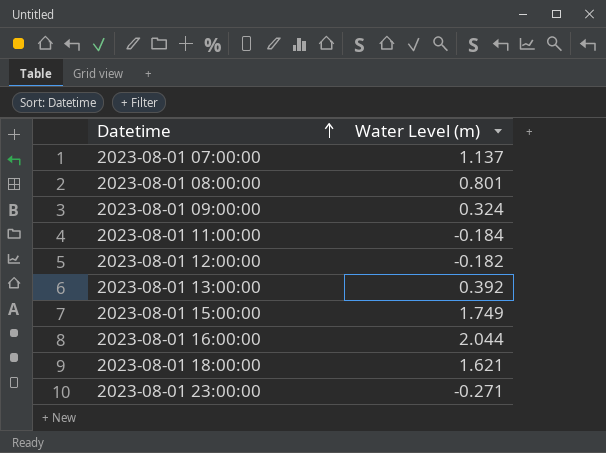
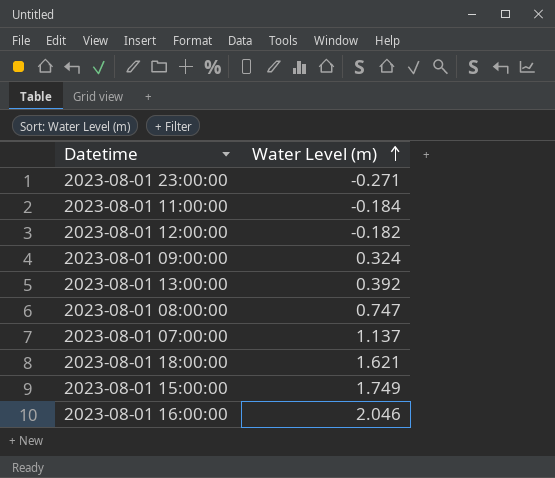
row order: Datetime ascending -> Water Level (m) ascending
2023-08-01 08:00:00 | Water Level (m): 0.801 -> 0.747
2023-08-01 16:00:00 | Water Level (m): 2.044 -> 2.046

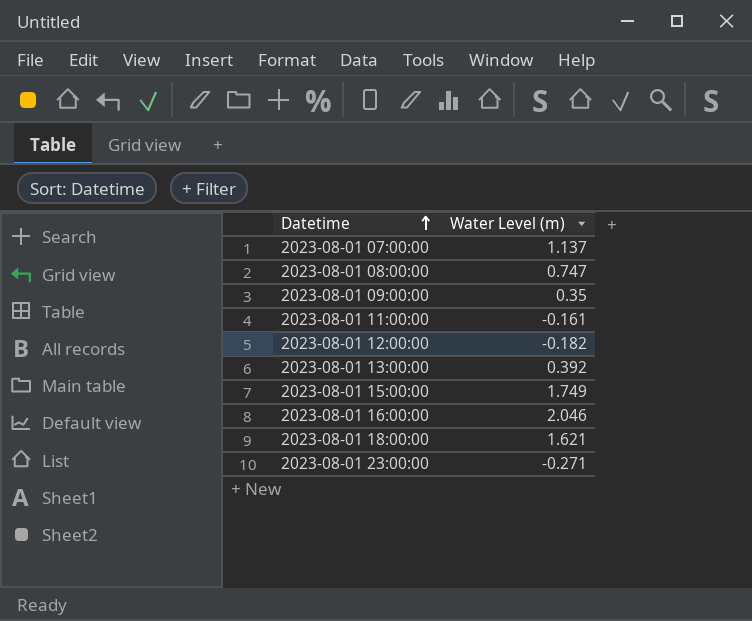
row order: Water Level (m) ascending -> Datetime ascending
2023-08-01 09:00:00 | Water Level (m): 0.324 -> 0.35
2023-08-01 11:00:00 | Water Level (m): -0.184 -> -0.161

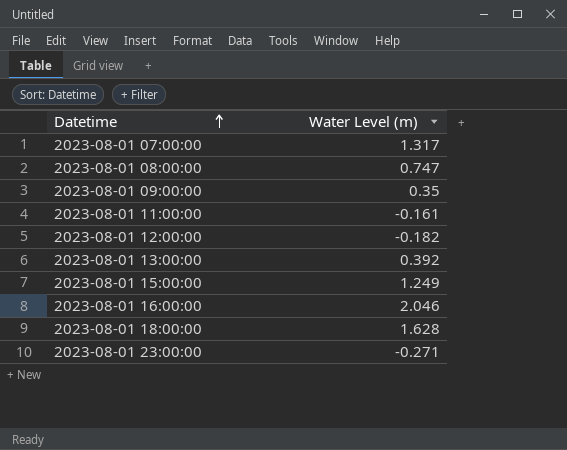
2023-08-01 07:00:00 | Water Level (m): 1.137 -> 1.317
2023-08-01 15:00:00 | Water Level (m): 1.749 -> 1.249
2023-08-01 18:00:00 | Water Level (m): 1.621 -> 1.628

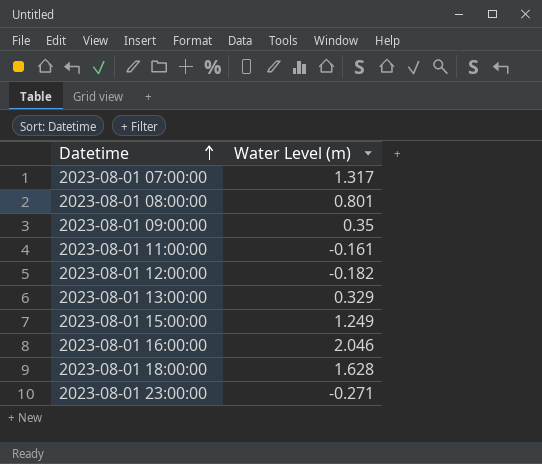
2023-08-01 08:00:00 | Water Level (m): 0.747 -> 0.801
2023-08-01 13:00:00 | Water Level (m): 0.392 -> 0.329

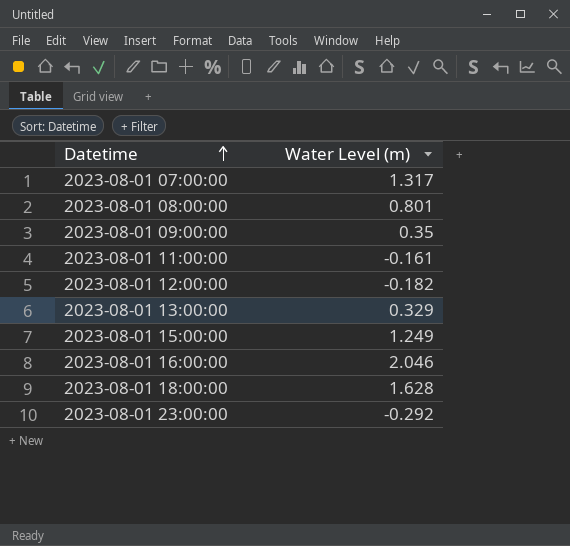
2023-08-01 23:00:00 | Water Level (m): -0.271 -> -0.292

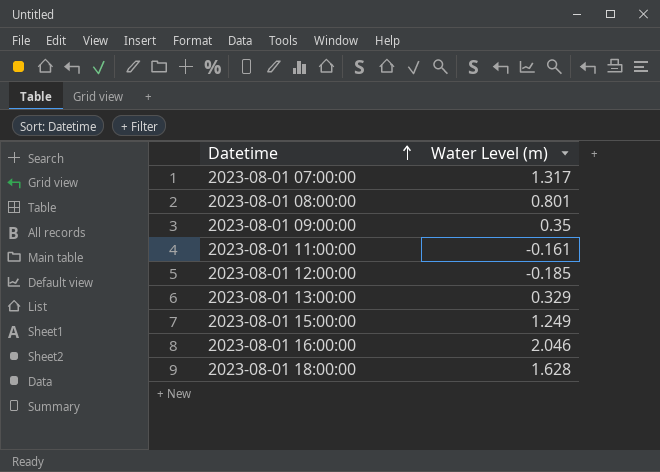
row 2023-08-01 23:00:00: -0.292 -> none
2023-08-01 12:00:00 | Water Level (m): -0.182 -> -0.185

